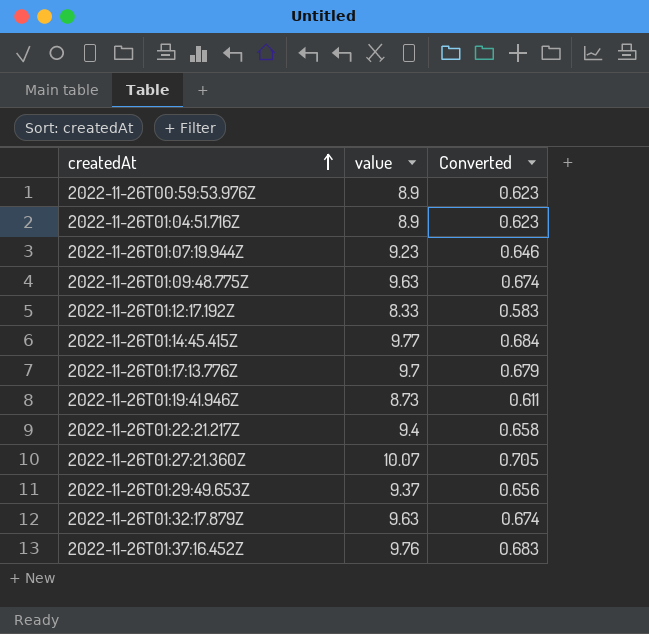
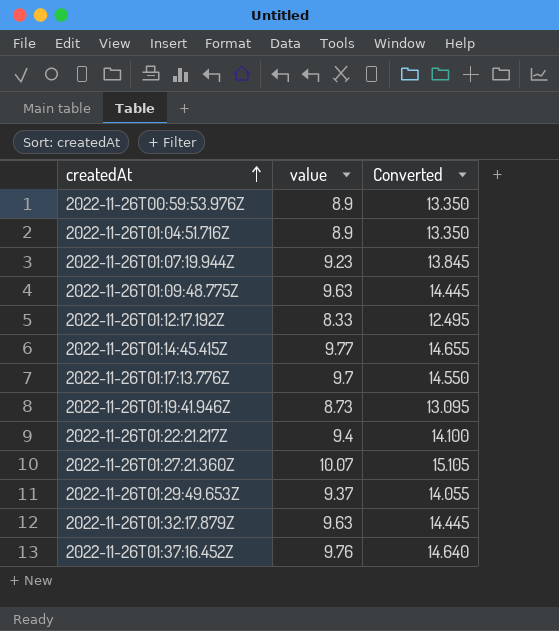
column Converted | formula: [value] * 0.07 -> [value] * 1.5

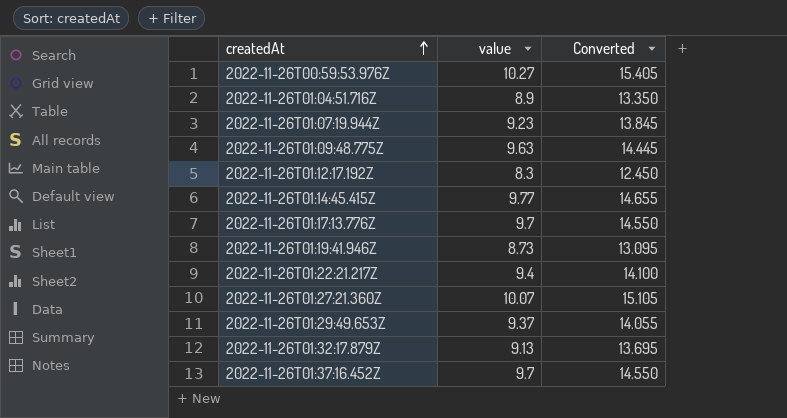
2022-11-26T00:59:53.976Z | value: 8.9 -> 10.27
2022-11-26T00:59:53.976Z | Converted: 13.350 -> 15.405
2022-11-26T01:12:17.192Z | value: 8.33 -> 8.3
2022-11-26T01:12:17.192Z | Converted: 12.495 -> 12.450
2022-11-26T01:32:17.879Z | value: 9.63 -> 9.13
2022-11-26T01:32:17.879Z | Converted: 14.445 -> 13.695
2022-11-26T01:37:16.452Z | value: 9.76 -> 9.7
2022-11-26T01:37:16.452Z | Converted: 14.640 -> 14.550

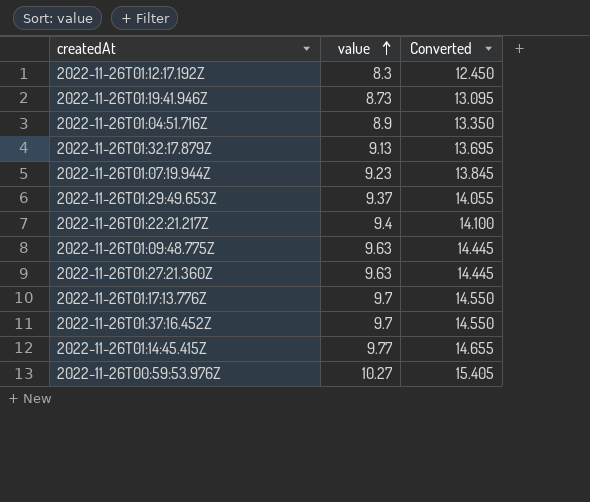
row order: createdAt ascending -> value ascending
2022-11-26T01:27:21.360Z | value: 10.07 -> 9.63
2022-11-26T01:27:21.360Z | Converted: 15.105 -> 14.445

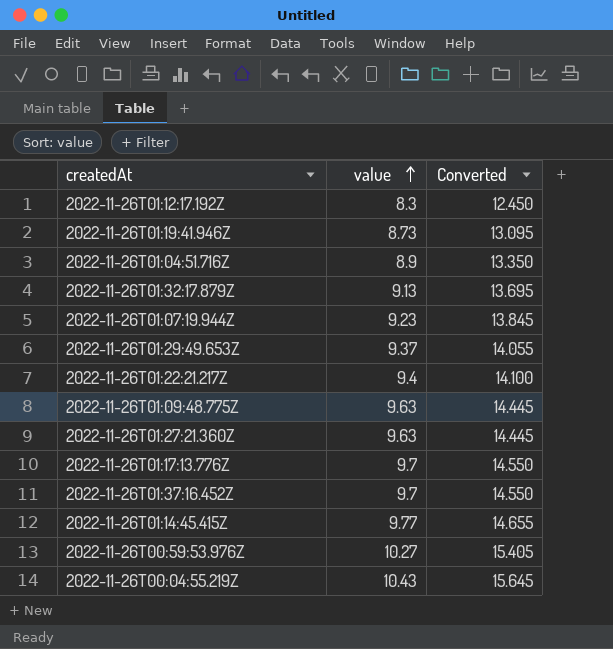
row 2022-11-26T00:04:55.219Z: none -> 10.43 | 15.645

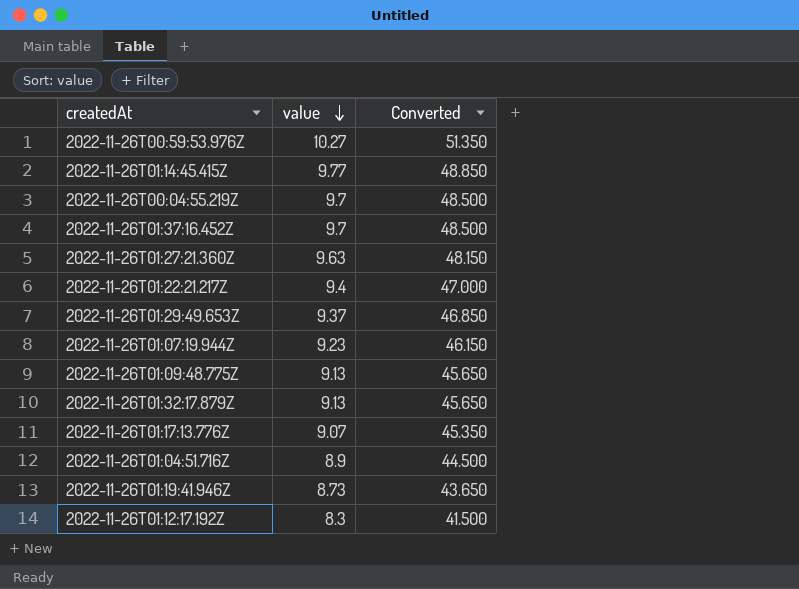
row order: value ascending -> value descending
column Converted | formula: [value] * 1.5 -> [value] * 5
2022-11-26T00:04:55.219Z | value: 10.43 -> 9.7
2022-11-26T01:09:48.775Z | value: 9.63 -> 9.13
2022-11-26T01:17:13.776Z | value: 9.7 -> 9.07

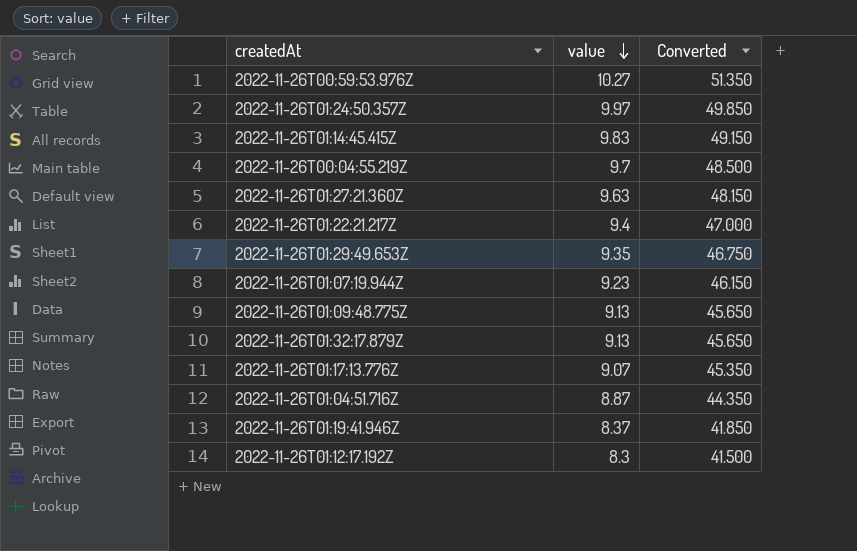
row 2022-11-26T01:37:16.452Z: 9.7 | 48.500 -> none
row 2022-11-26T01:24:50.357Z: none -> 9.97 | 49.850
2022-11-26T01:14:45.415Z | value: 9.77 -> 9.83
2022-11-26T01:14:45.415Z | Converted: 48.850 -> 49.150
2022-11-26T01:29:49.653Z | value: 9.37 -> 9.35
2022-11-26T01:29:49.653Z | Converted: 46.850 -> 46.750
2022-11-26T01:04:51.716Z | value: 8.9 -> 8.87
2022-11-26T01:04:51.716Z | Converted: 44.500 -> 44.350
2022-11-26T01:19:41.946Z | value: 8.73 -> 8.37
2022-11-26T01:19:41.946Z | Converted: 43.650 -> 41.850

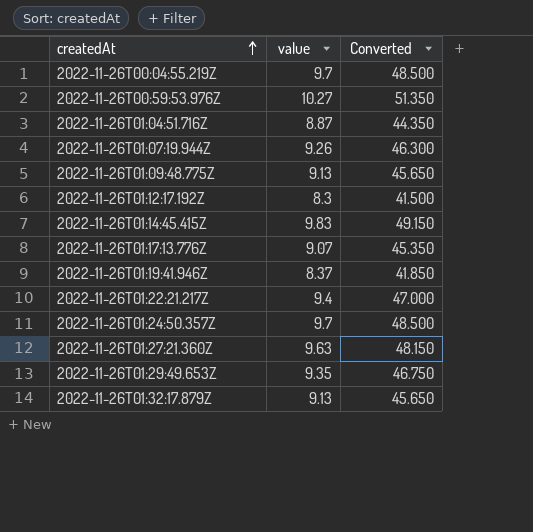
row order: value descending -> createdAt ascending
2022-11-26T01:07:19.944Z | value: 9.23 -> 9.26
2022-11-26T01:07:19.944Z | Converted: 46.150 -> 46.300
2022-11-26T01:24:50.357Z | value: 9.97 -> 9.7
2022-11-26T01:24:50.357Z | Converted: 49.850 -> 48.500

